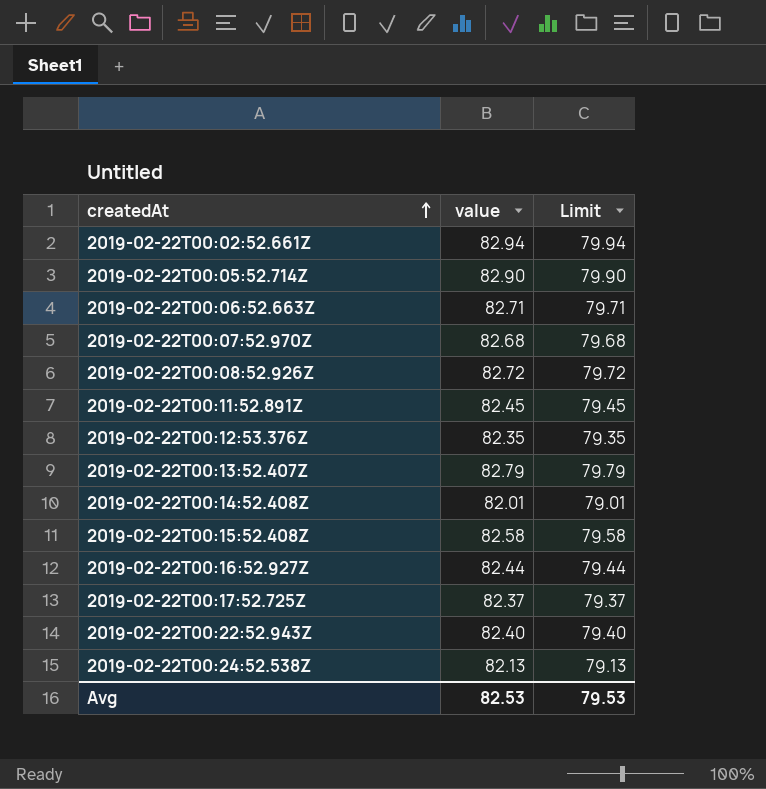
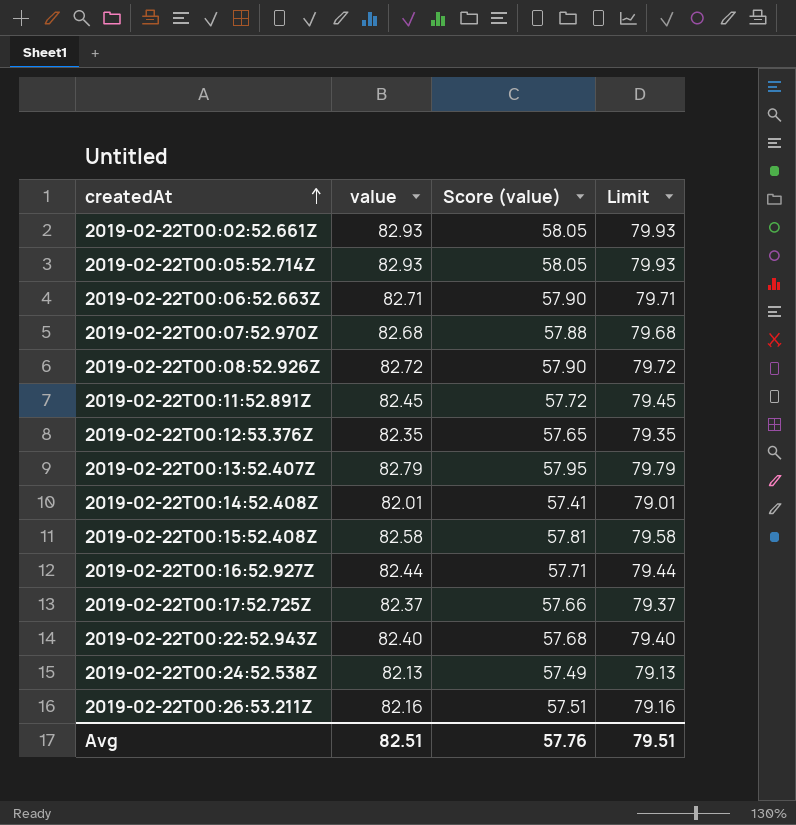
column Score (value) | formula: none -> [value] * 0.7
2019-02-22T00:02:52.661Z | value: 82.94 -> 82.93
2019-02-22T00:02:52.661Z | Limit: 79.94 -> 79.93
2019-02-22T00:05:52.714Z | value: 82.90 -> 82.93
2019-02-22T00:05:52.714Z | Limit: 79.90 -> 79.93
row 2019-02-22T00:26:53.211Z: none -> 82.16 | 57.51 | 79.16
Avg | value: 82.53 -> 82.51
Avg | Limit: 79.53 -> 79.51

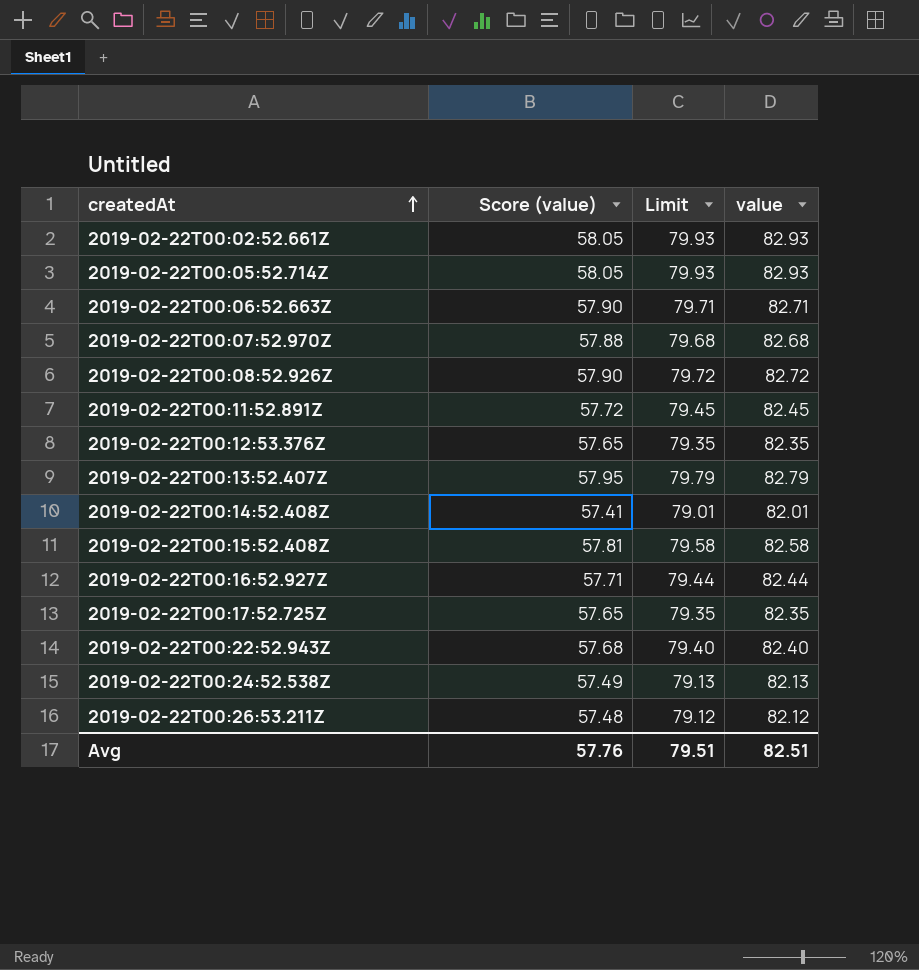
column value | position: 2 -> 4
2019-02-22T00:17:52.725Z | Score (value): 57.66 -> 57.65
2019-02-22T00:17:52.725Z | Limit: 79.37 -> 79.35
2019-02-22T00:17:52.725Z | value: 82.37 -> 82.35
2019-02-22T00:26:53.211Z | Score (value): 57.51 -> 57.48
2019-02-22T00:26:53.211Z | Limit: 79.16 -> 79.12
2019-02-22T00:26:53.211Z | value: 82.16 -> 82.12

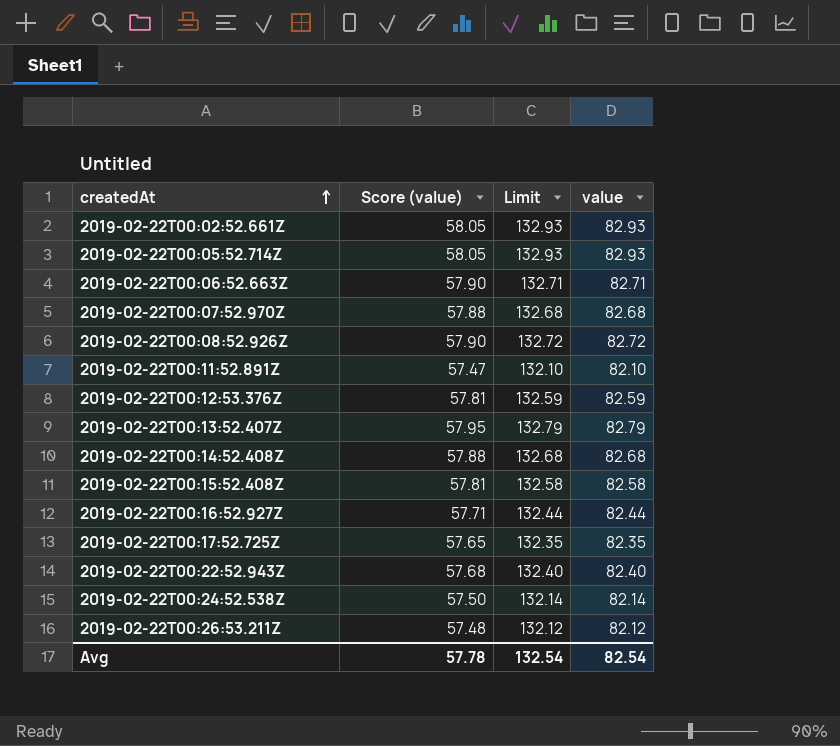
column Limit | formula: [value] - 3 -> [value] + 50
2019-02-22T00:11:52.891Z | Score (value): 57.72 -> 57.47
2019-02-22T00:11:52.891Z | value: 82.45 -> 82.10
2019-02-22T00:12:53.376Z | Score (value): 57.65 -> 57.81
2019-02-22T00:12:53.376Z | value: 82.35 -> 82.59
2019-02-22T00:14:52.408Z | Score (value): 57.41 -> 57.88
2019-02-22T00:14:52.408Z | value: 82.01 -> 82.68
2019-02-22T00:24:52.538Z | Score (value): 57.49 -> 57.50
2019-02-22T00:24:52.538Z | value: 82.13 -> 82.14
Avg | Score (value): 57.76 -> 57.78
Avg | Limit: 79.51 -> 132.54
Avg | value: 82.51 -> 82.54

